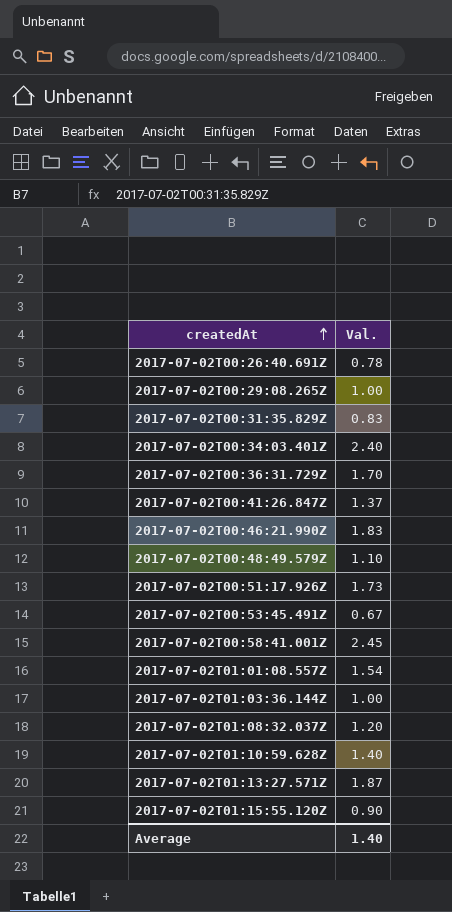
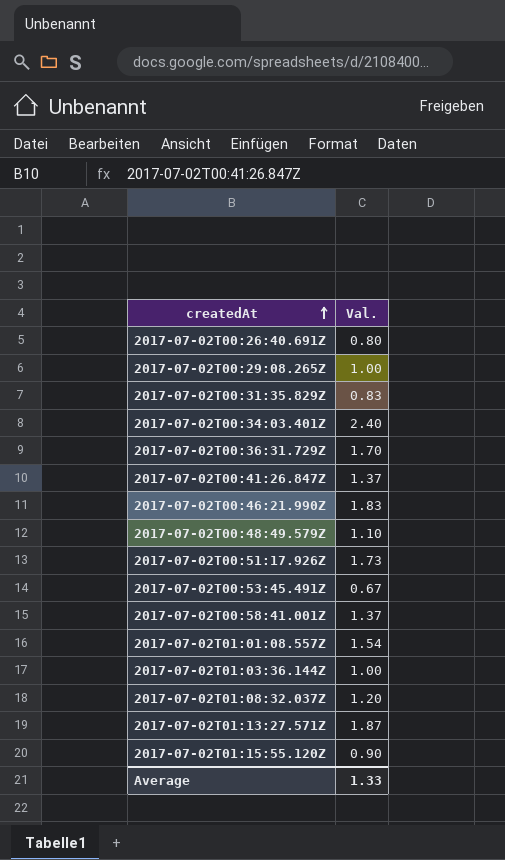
row 2017-07-02T01:10:59.628Z: 1.40 -> none
2017-07-02T00:26:40.691Z | Val.: 0.78 -> 0.80
2017-07-02T00:58:41.001Z | Val.: 2.45 -> 1.37
Average | Val.: 1.40 -> 1.33

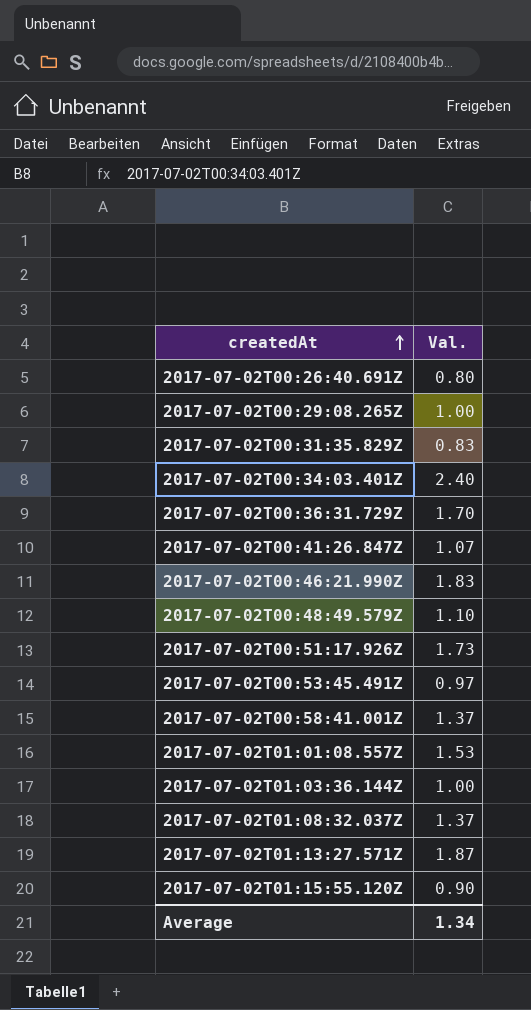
2017-07-02T00:41:26.847Z | Val.: 1.37 -> 1.07
2017-07-02T00:53:45.491Z | Val.: 0.67 -> 0.97
2017-07-02T01:01:08.557Z | Val.: 1.54 -> 1.53
2017-07-02T01:08:32.037Z | Val.: 1.20 -> 1.37
Average | Val.: 1.33 -> 1.34

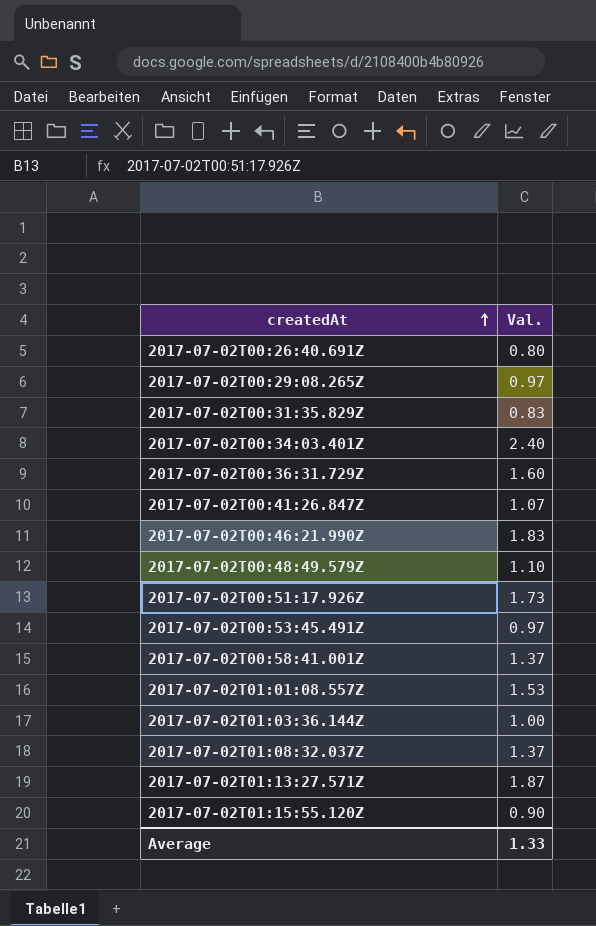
2017-07-02T00:29:08.265Z | Val.: 1.00 -> 0.97
2017-07-02T00:36:31.729Z | Val.: 1.70 -> 1.60
Average | Val.: 1.34 -> 1.33

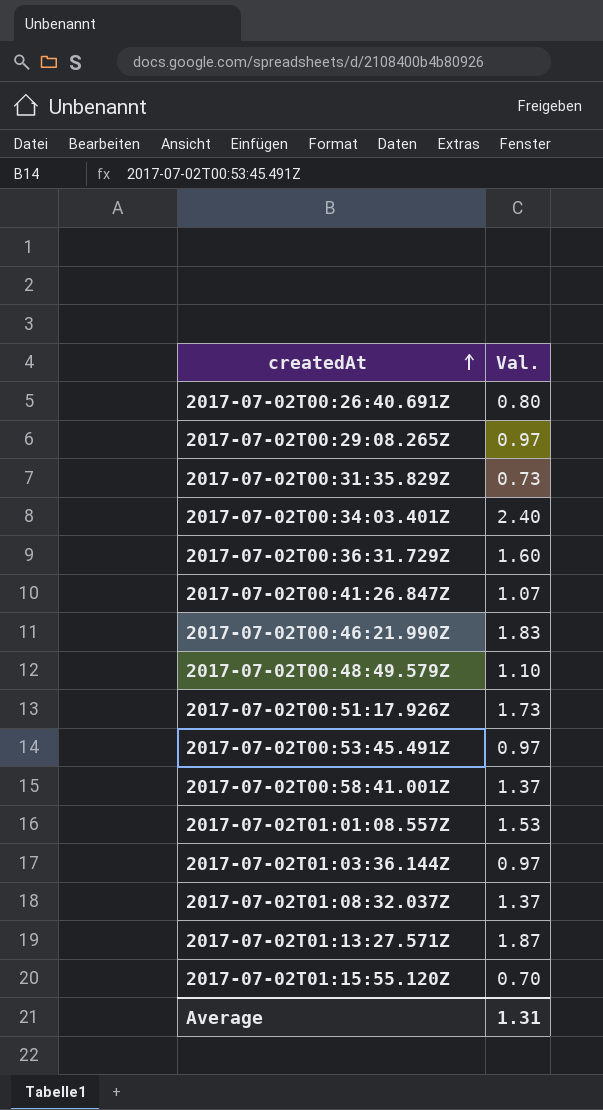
2017-07-02T00:31:35.829Z | Val.: 0.83 -> 0.73
2017-07-02T01:03:36.144Z | Val.: 1.00 -> 0.97
2017-07-02T01:15:55.120Z | Val.: 0.90 -> 0.70
Average | Val.: 1.33 -> 1.31

